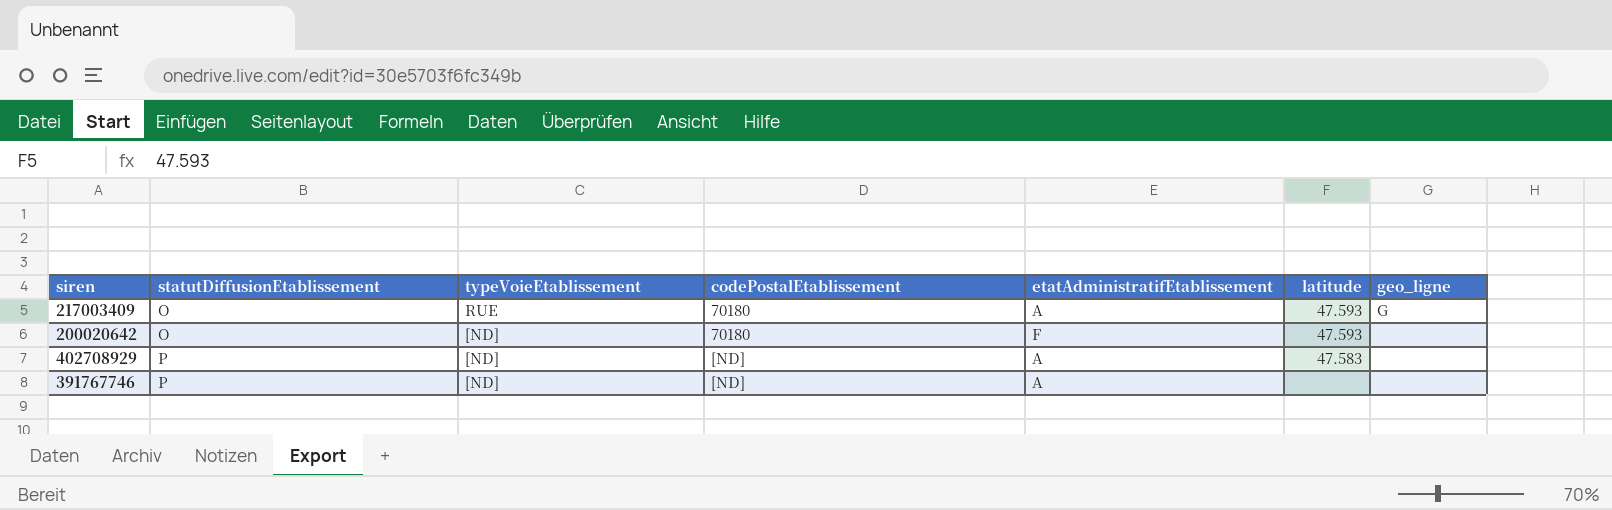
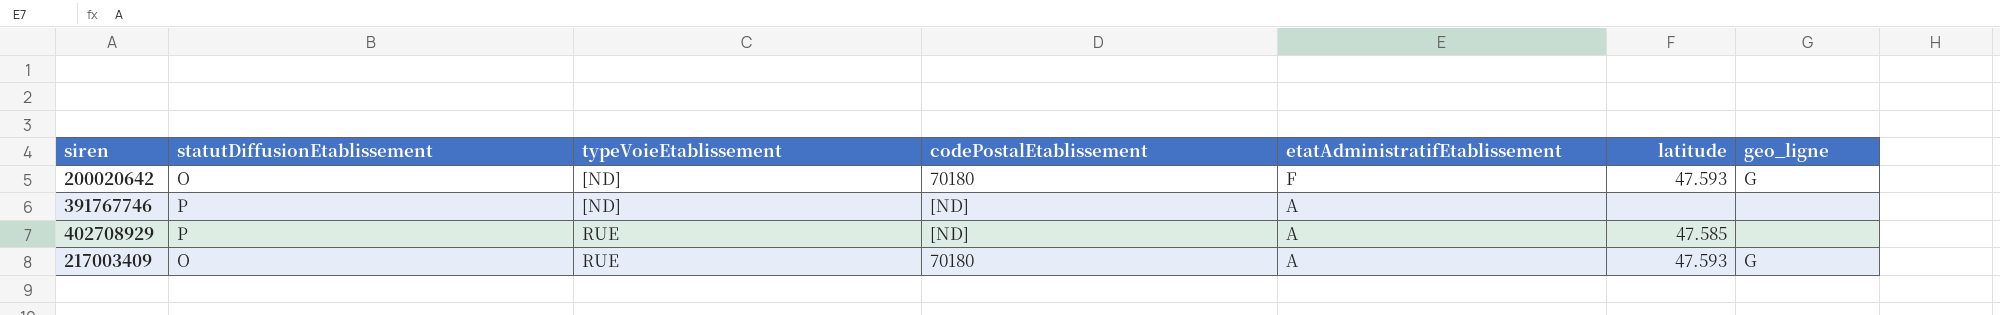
row order: statutDiffusionEtablissement ascending -> typeVoieEtablissement ascending
200020642 | geo_ligne: none -> G
402708929 | typeVoieEtablissement: [ND] -> RUE
402708929 | latitude: 47.583 -> 47.585

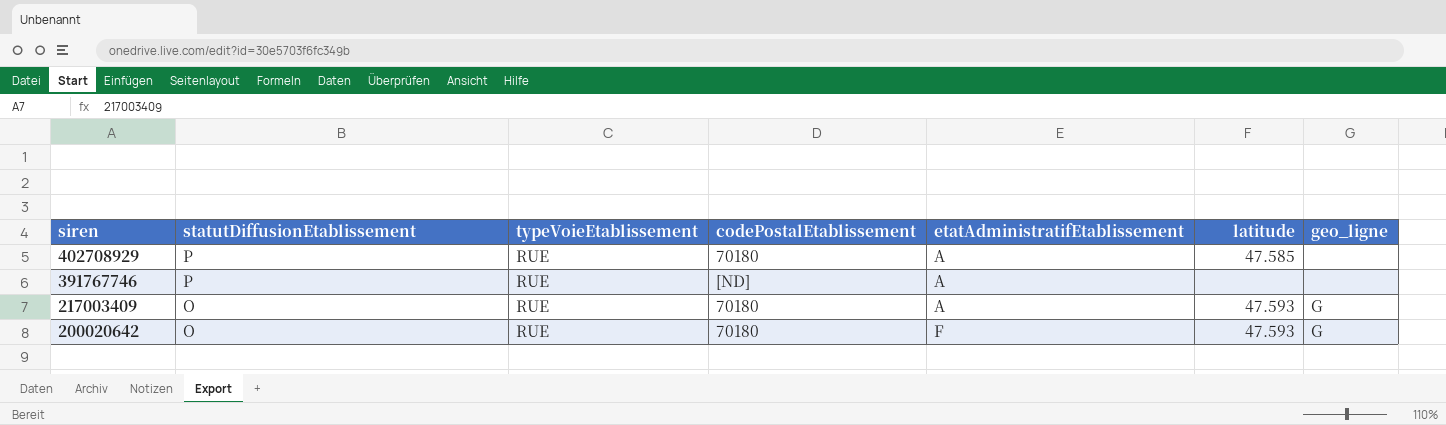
row order: typeVoieEtablissement ascending -> siren descending
402708929 | codePostalEtablissement: [ND] -> 70180
391767746 | typeVoieEtablissement: [ND] -> RUE
200020642 | typeVoieEtablissement: [ND] -> RUE

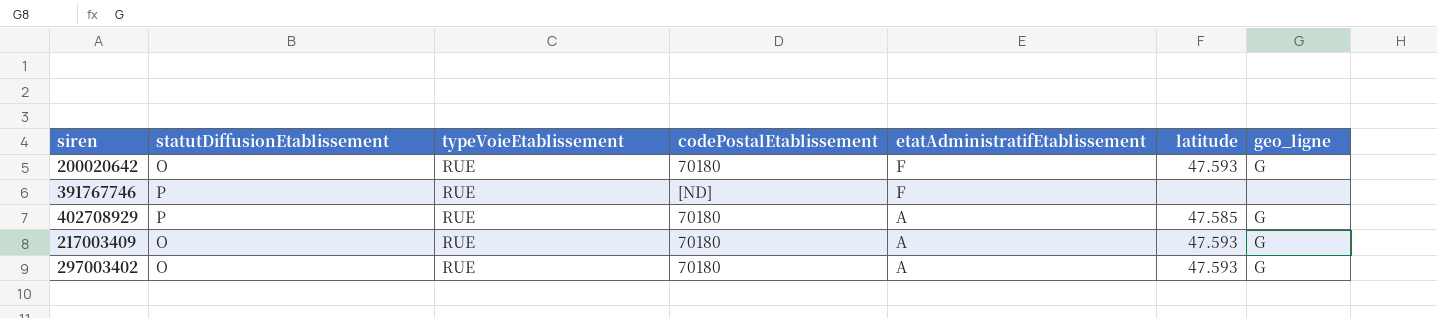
row order: siren descending -> etatAdministratifEtablissement descending
391767746 | etatAdministratifEtablissement: A -> F
402708929 | geo_ligne: none -> G
row 297003402: none -> O | RUE | 70180 | A | 47.593 | G

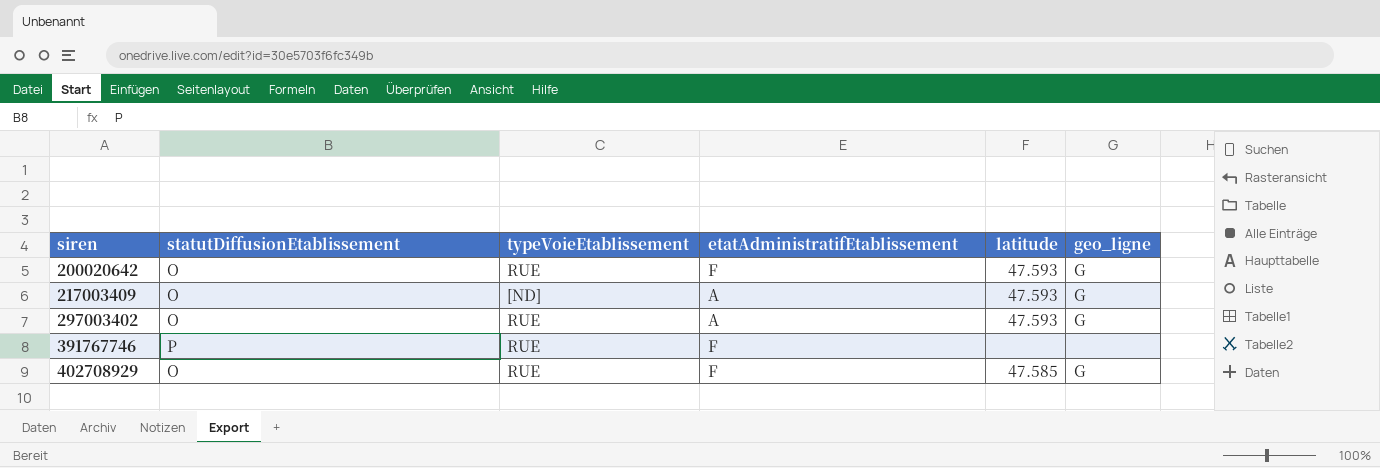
row order: etatAdministratifEtablissement descending -> siren ascending
column codePostalEtablissement | position: 4 -> none
217003409 | typeVoieEtablissement: RUE -> [ND]
402708929 | statutDiffusionEtablissement: P -> O
402708929 | etatAdministratifEtablissement: A -> F

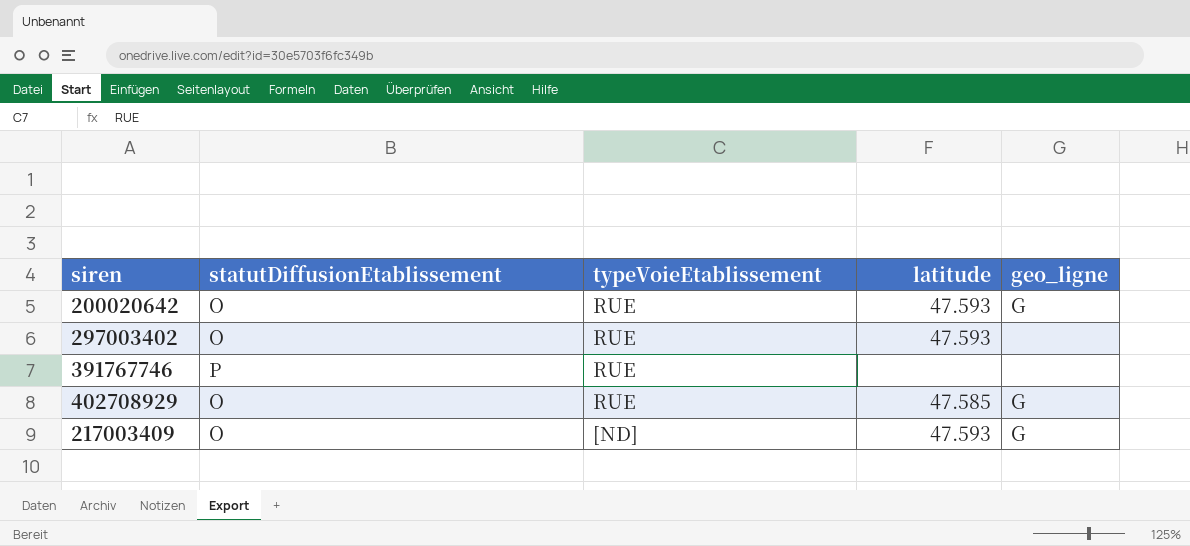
row order: siren ascending -> typeVoieEtablissement descending
column etatAdministratifEtablissement | position: 4 -> none
297003402 | geo_ligne: G -> none

